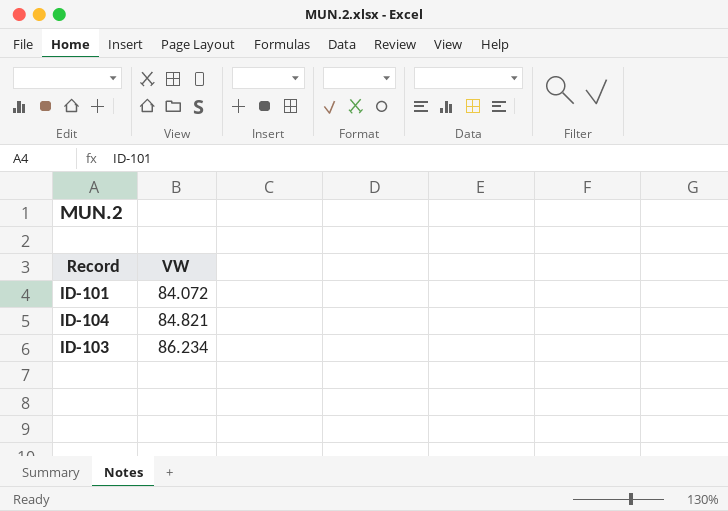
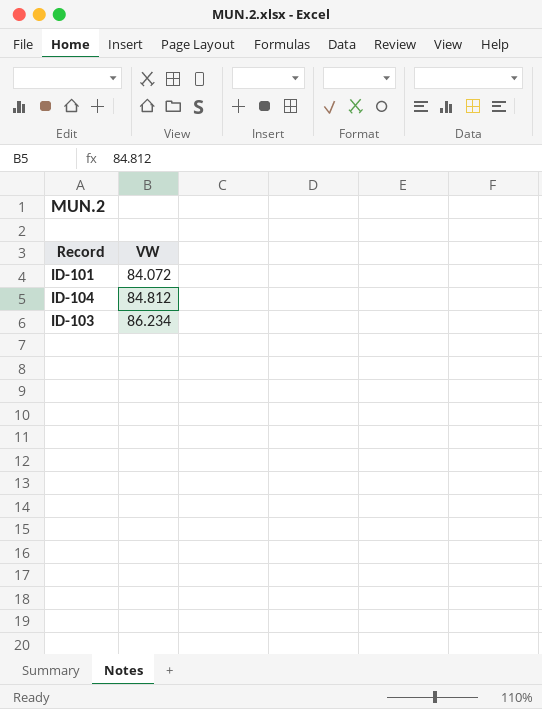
ID-104 | VW: 84.821 -> 84.812

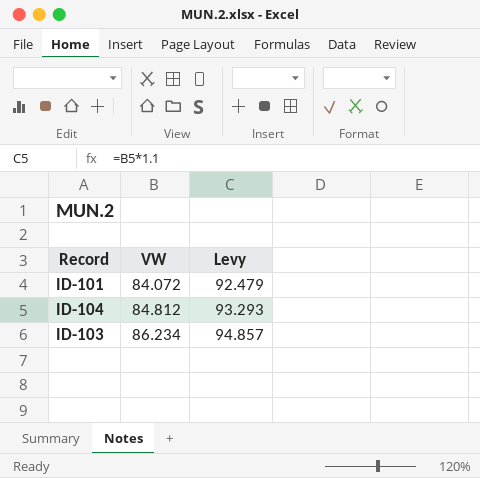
column Levy | formula: none -> [VW] * 1.1

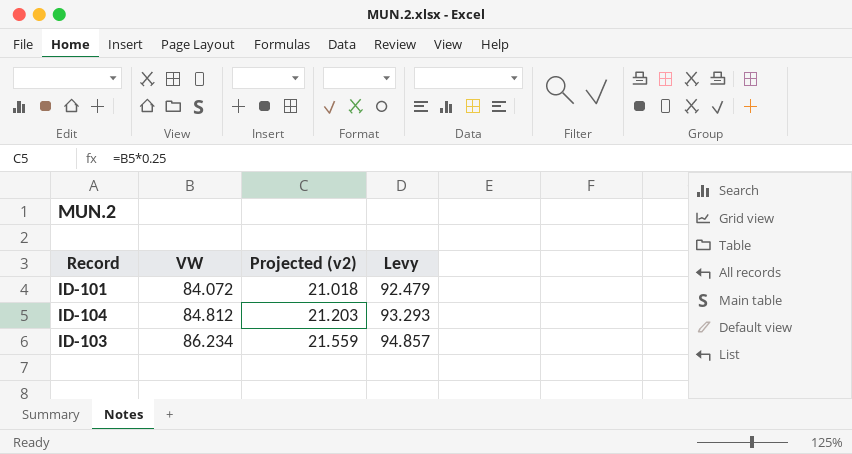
column Projected (v2) | formula: none -> [VW] * 0.25

